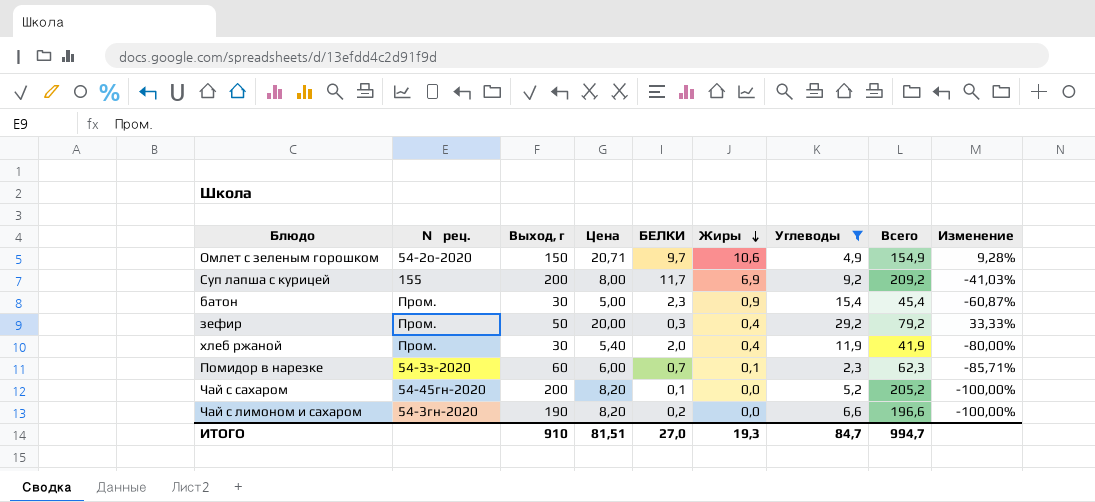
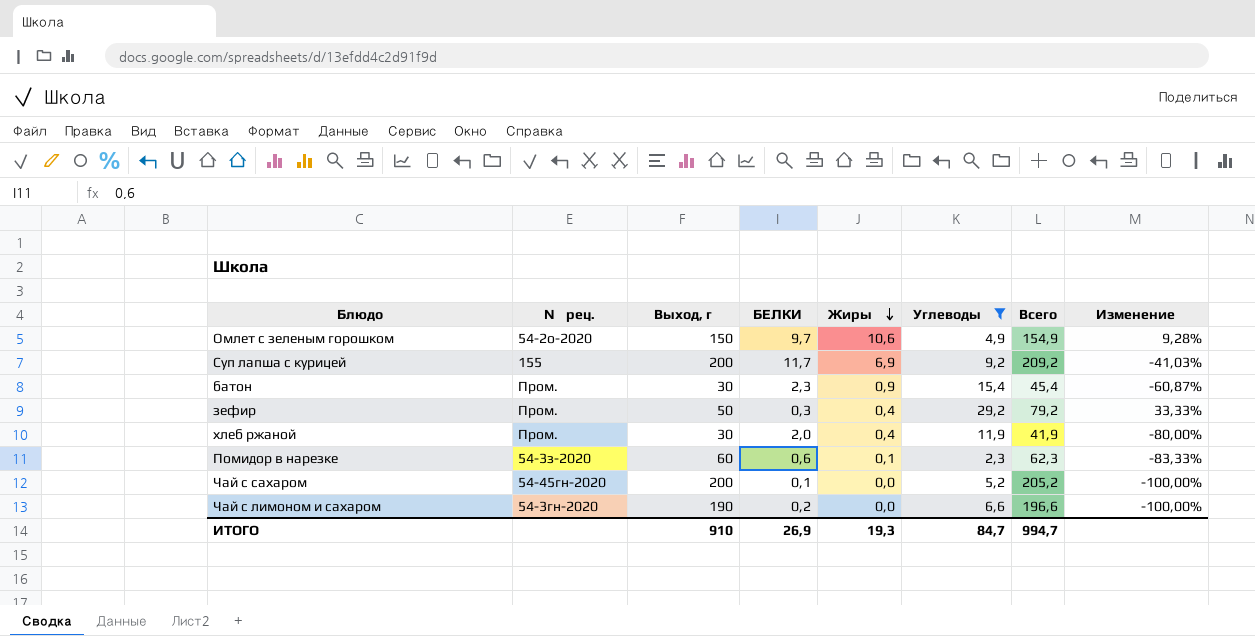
column Цена | position: 4 -> none
Помидор в нарезке | БЕЛКИ: 0,7 -> 0,6
Помидор в нарезке | Изменение: -85,71% -> -83,33%
ИТОГО | БЕЛКИ: 27,0 -> 26,9

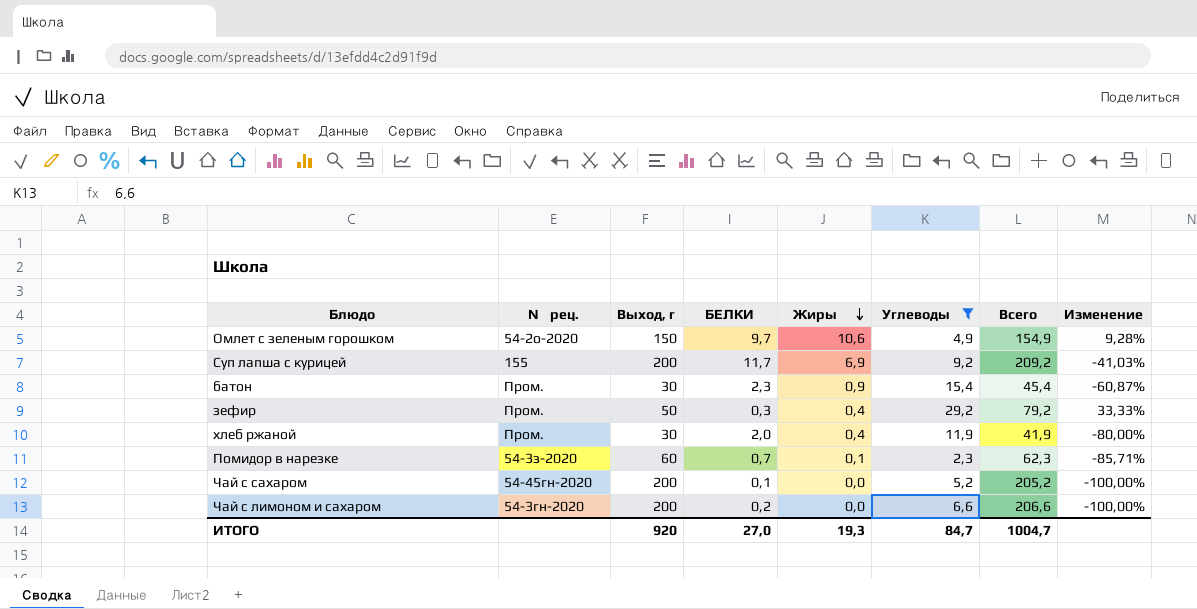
Помидор в нарезке | БЕЛКИ: 0,6 -> 0,7
Помидор в нарезке | Изменение: -83,33% -> -85,71%
Чай с лимоном и сахаром | Выход, г: 190 -> 200
Чай с лимоном и сахаром | Всего: 196,6 -> 206,6
ИТОГО | Выход, г: 910 -> 920
ИТОГО | БЕЛКИ: 26,9 -> 27,0
ИТОГО | Всего: 994,7 -> 1004,7

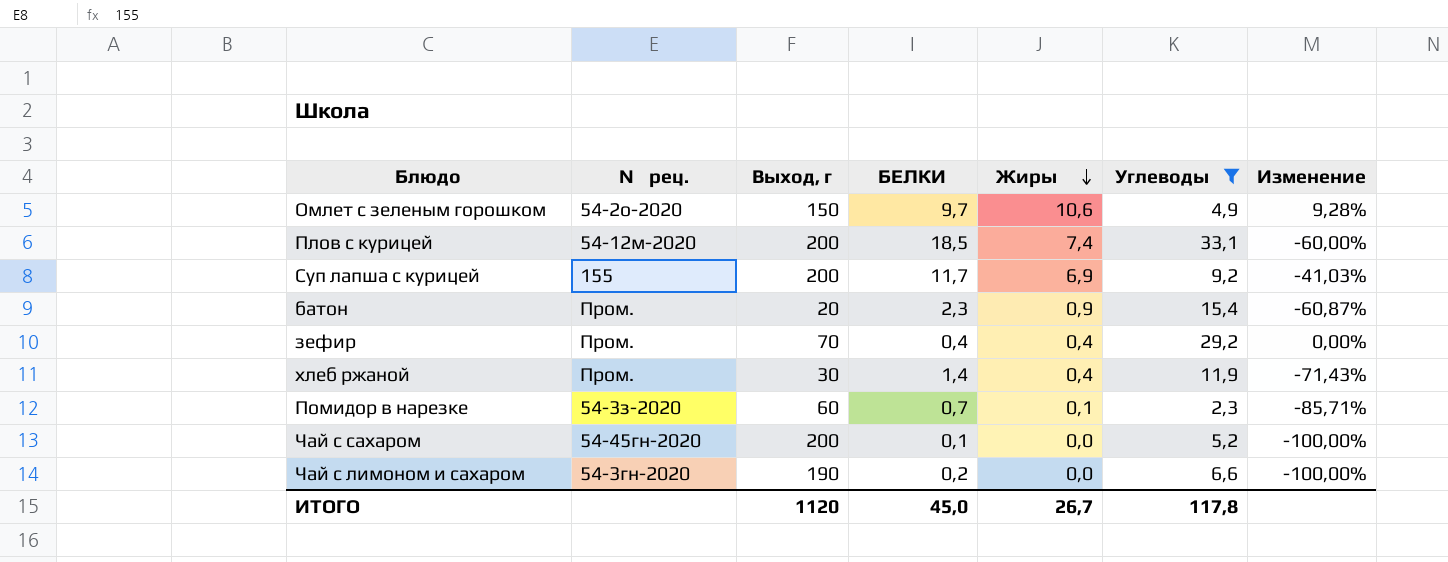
column Всего | formula: [Выход, г] + [Углеводы] -> none
row Плов с курицей: none -> 54-12м-2020 | 200 | 18,5 | 7,4 | 33,1 | -60,00%
батон | Выход, г: 30 -> 20
зефир | Выход, г: 50 -> 70
зефир | БЕЛКИ: 0,3 -> 0,4
зефир | Изменение: 33,33% -> 0,00%
хлеб ржаной | БЕЛКИ: 2,0 -> 1,4
хлеб ржаной | Изменение: -80,00% -> -71,43%
Чай с лимоном и сахаром | Выход, г: 200 -> 190
ИТОГО | Выход, г: 920 -> 1120
ИТОГО | БЕЛКИ: 27,0 -> 45,0
ИТОГО | Жиры: 19,3 -> 26,7
ИТОГО | Углеводы: 84,7 -> 117,8

